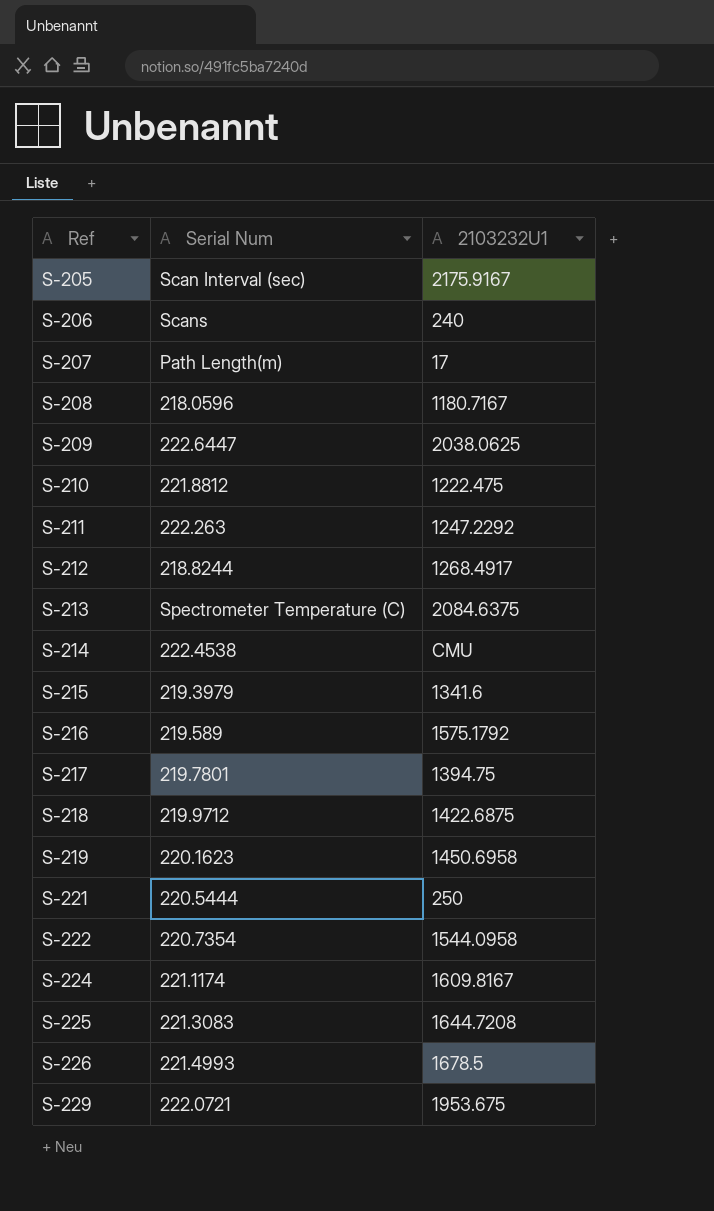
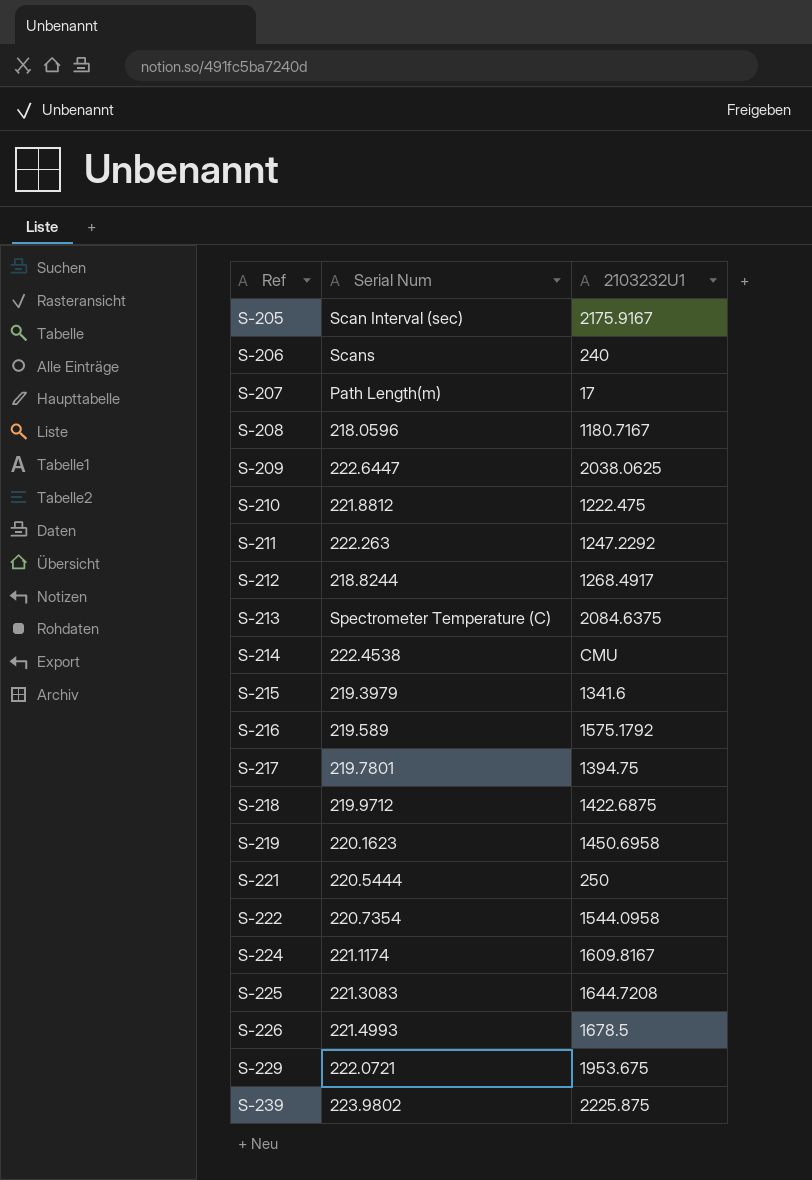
row S-239: none -> 223.9802 | 2225.875

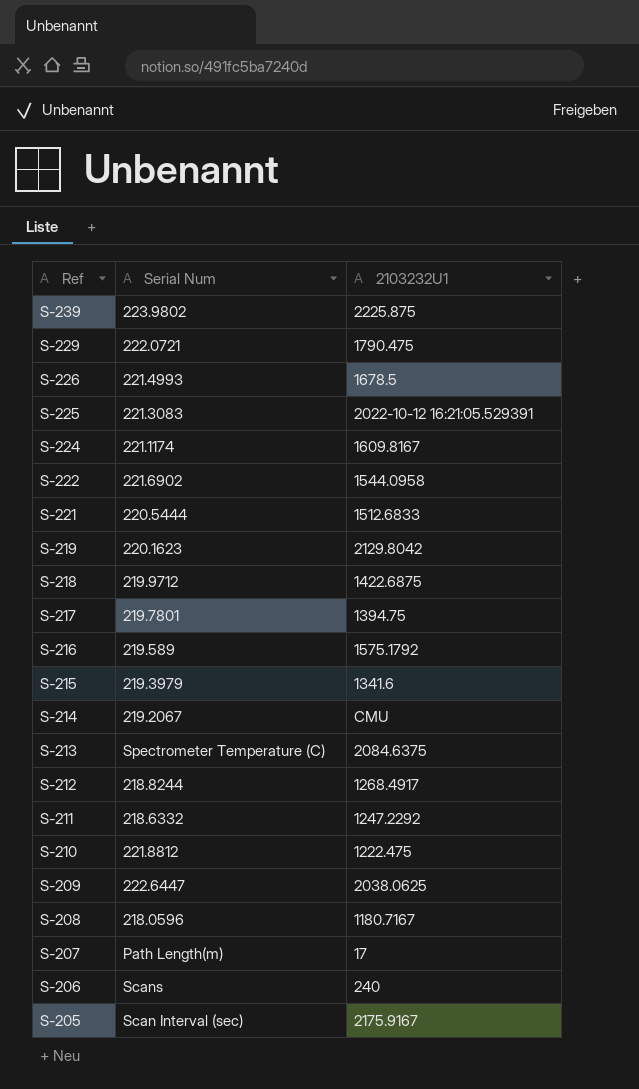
row order: Ref ascending -> Ref descending
S-229 | 2103232U1: 1953.675 -> 1790.475
S-225 | 2103232U1: 1644.7208 -> 2022-10-12 16:21:05.529391
S-222 | Serial Num: 220.7354 -> 221.6902
S-221 | 2103232U1: 250 -> 1512.6833
S-219 | 2103232U1: 1450.6958 -> 2129.8042
S-214 | Serial Num: 222.4538 -> 219.2067
S-211 | Serial Num: 222.263 -> 218.6332

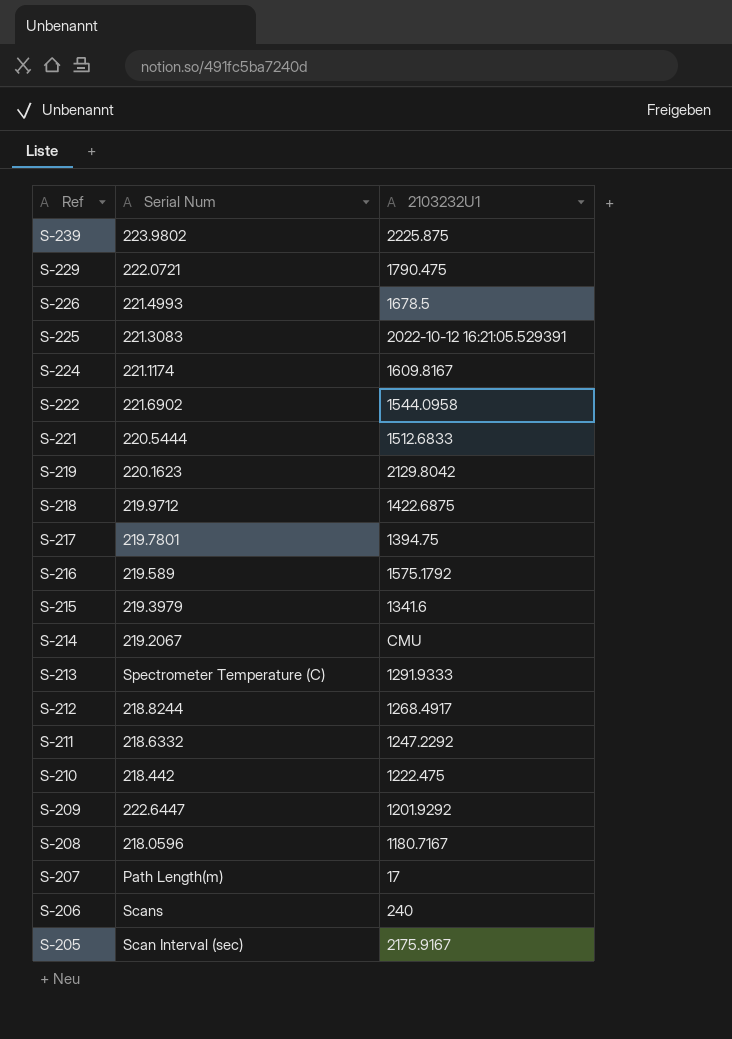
S-213 | 2103232U1: 2084.6375 -> 1291.9333
S-210 | Serial Num: 221.8812 -> 218.442
S-209 | 2103232U1: 2038.0625 -> 1201.9292

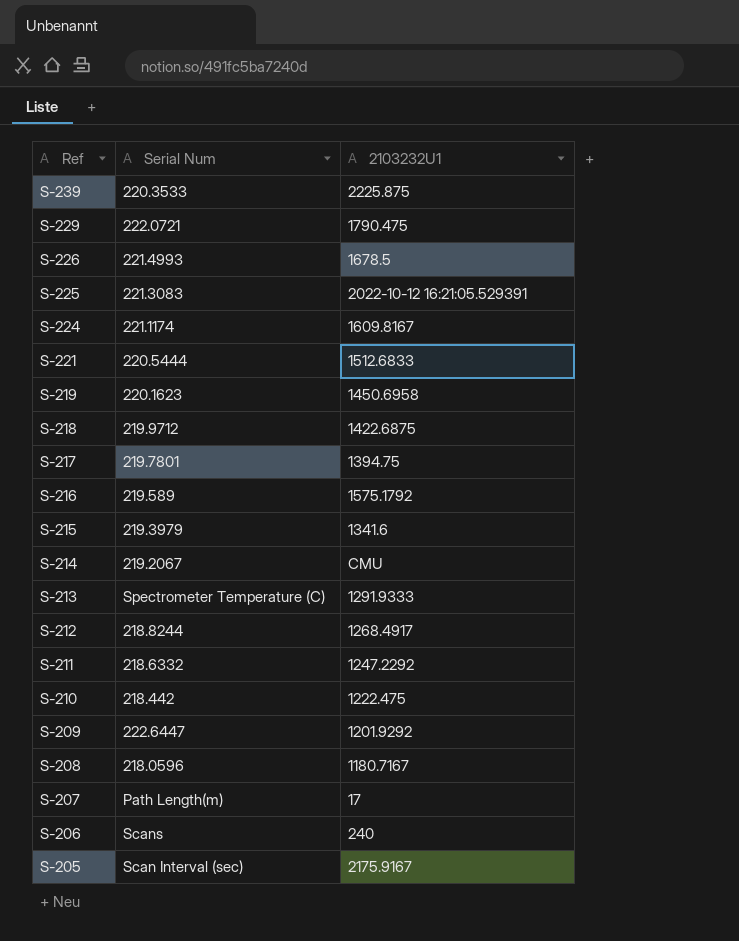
row S-222: 221.6902 | 1544.0958 -> none
S-239 | Serial Num: 223.9802 -> 220.3533
S-219 | 2103232U1: 2129.8042 -> 1450.6958

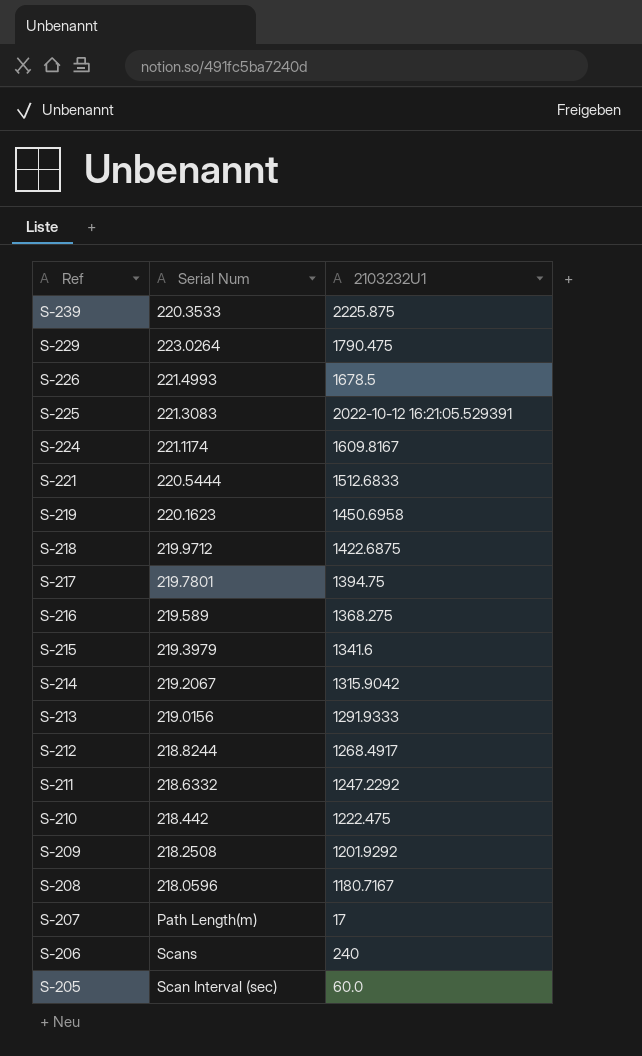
S-229 | Serial Num: 222.0721 -> 223.0264
S-216 | 2103232U1: 1575.1792 -> 1368.275
S-214 | 2103232U1: CMU -> 1315.9042
S-213 | Serial Num: Spectrometer Temperature (C) -> 219.0156
S-209 | Serial Num: 222.6447 -> 218.2508
S-205 | 2103232U1: 2175.9167 -> 60.0

